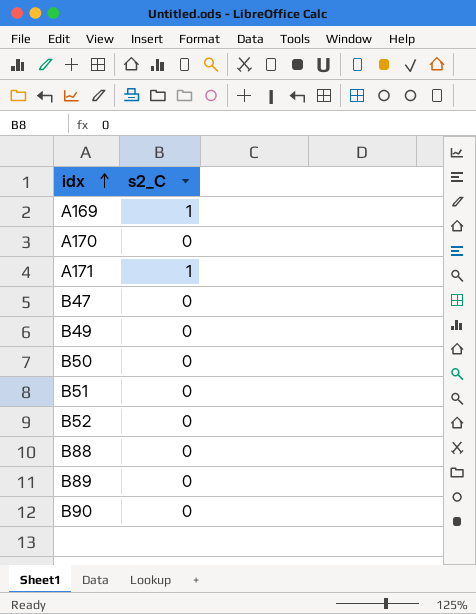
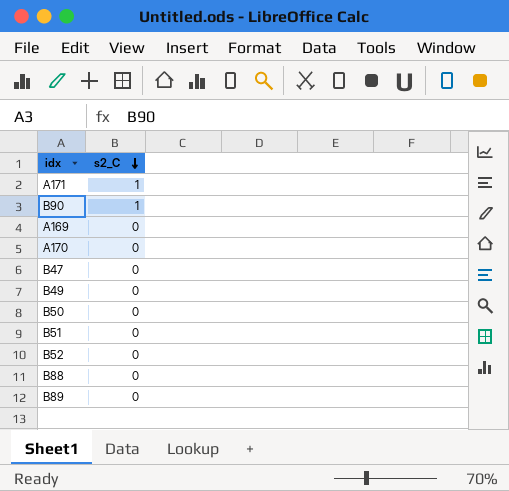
row order: idx ascending -> s2_C descending
B90 | s2_C: 0 -> 1
A169 | s2_C: 1 -> 0

